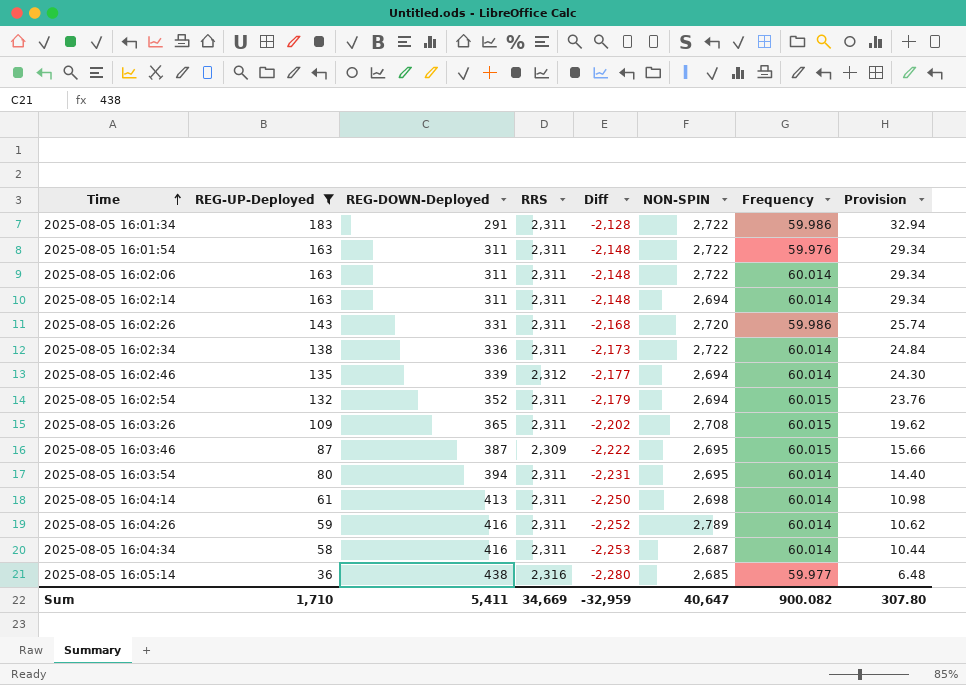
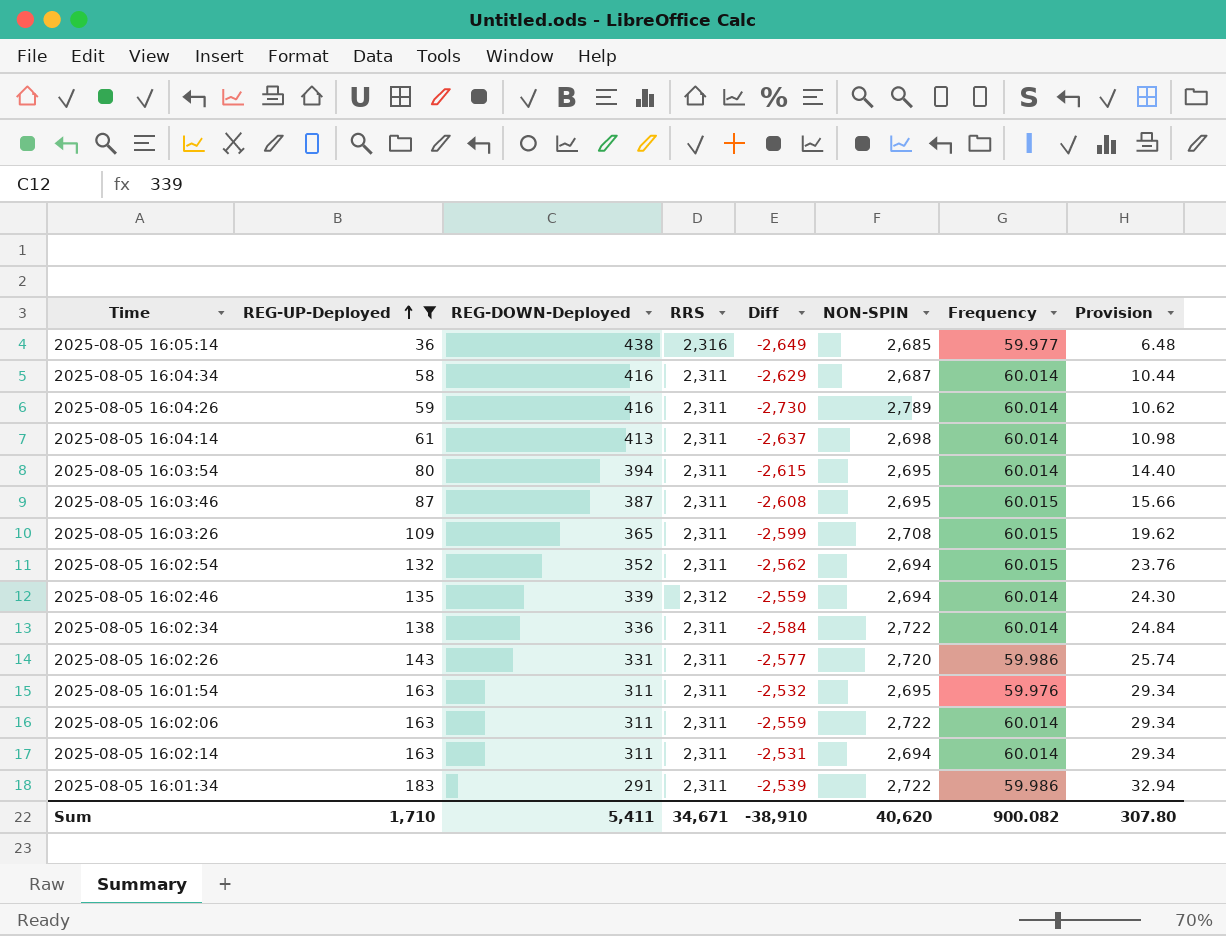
row order: Time ascending -> REG-UP-Deployed ascending
column Diff | formula: [REG-UP-Deployed] - [RRS] -> [REG-UP-Deployed] - [NON-SPIN]
2025-08-05 16:03:46 | RRS: 2,309 -> 2,311
2025-08-05 16:01:54 | NON-SPIN: 2,722 -> 2,695
Sum | RRS: 34,669 -> 34,671
Sum | Diff: -32,959 -> -38,910
Sum | NON-SPIN: 40,647 -> 40,620

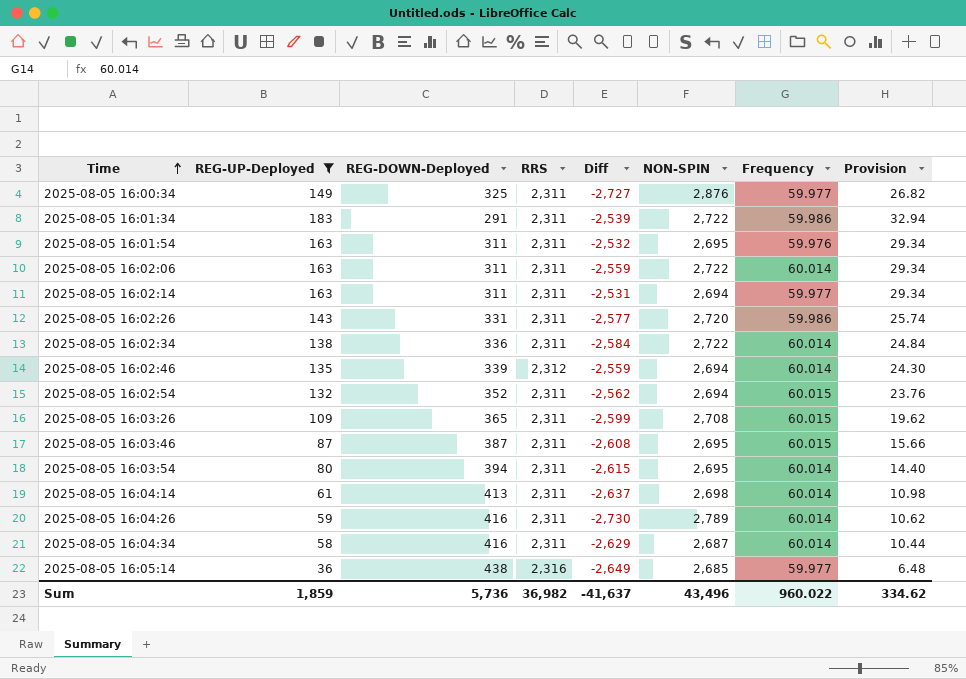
row order: REG-UP-Deployed ascending -> Time ascending
row 2025-08-05 16:00:34: none -> 149 | 325 | 2,311 | -2,727 | 2,876 | 59.977 | 26.82
2025-08-05 16:02:14 | Frequency: 60.014 -> 59.977
Sum | REG-UP-Deployed: 1,710 -> 1,859
Sum | REG-DOWN-Deployed: 5,411 -> 5,736
Sum | RRS: 34,671 -> 36,982
Sum | Diff: -38,910 -> -41,637
Sum | NON-SPIN: 40,620 -> 43,496
Sum | Frequency: 900.082 -> 960.022
Sum | Provision: 307.80 -> 334.62

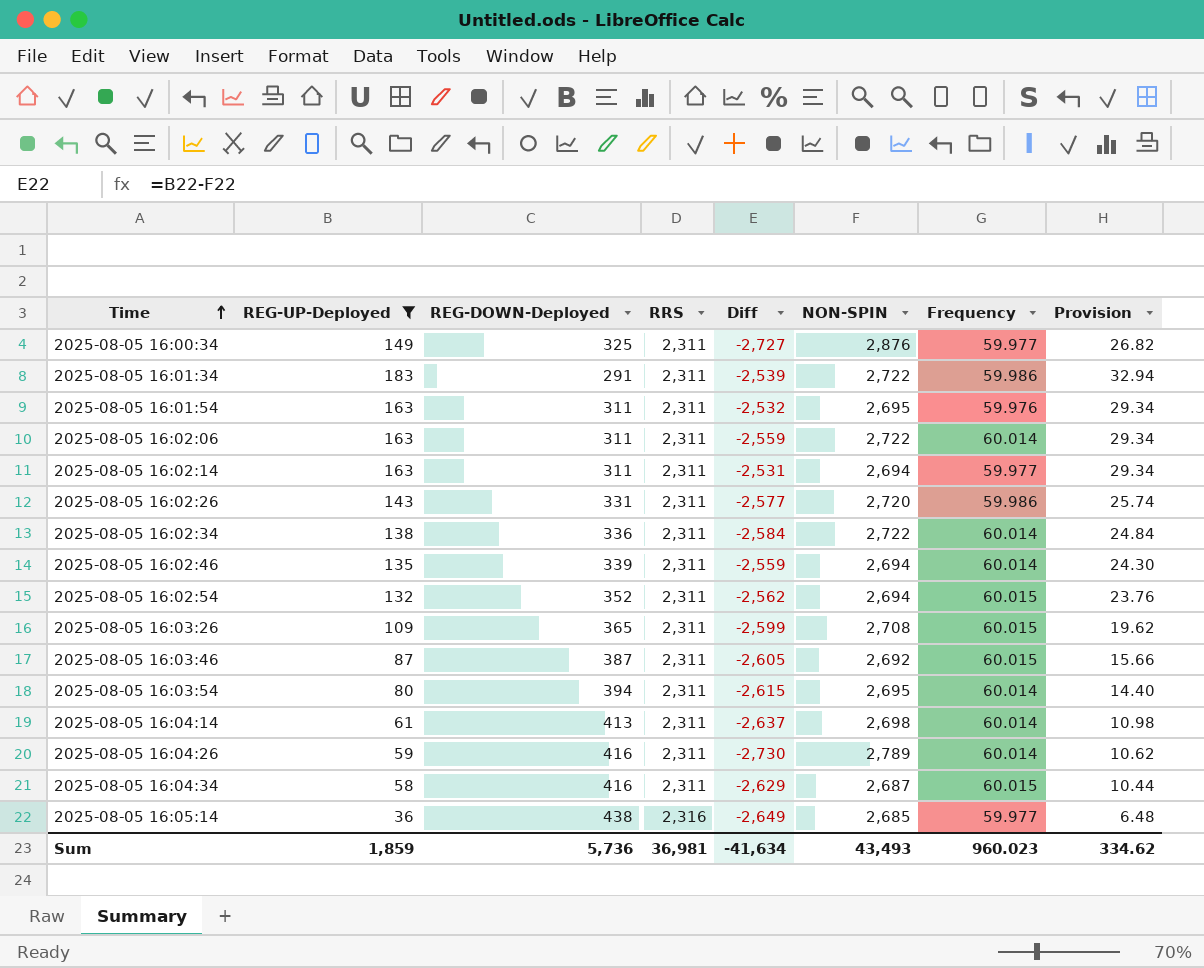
2025-08-05 16:02:46 | RRS: 2,312 -> 2,311
2025-08-05 16:03:46 | Diff: -2,608 -> -2,605
2025-08-05 16:03:46 | NON-SPIN: 2,695 -> 2,692
2025-08-05 16:04:34 | Frequency: 60.014 -> 60.015
Sum | RRS: 36,982 -> 36,981
Sum | Diff: -41,637 -> -41,634
Sum | NON-SPIN: 43,496 -> 43,493
Sum | Frequency: 960.022 -> 960.023

